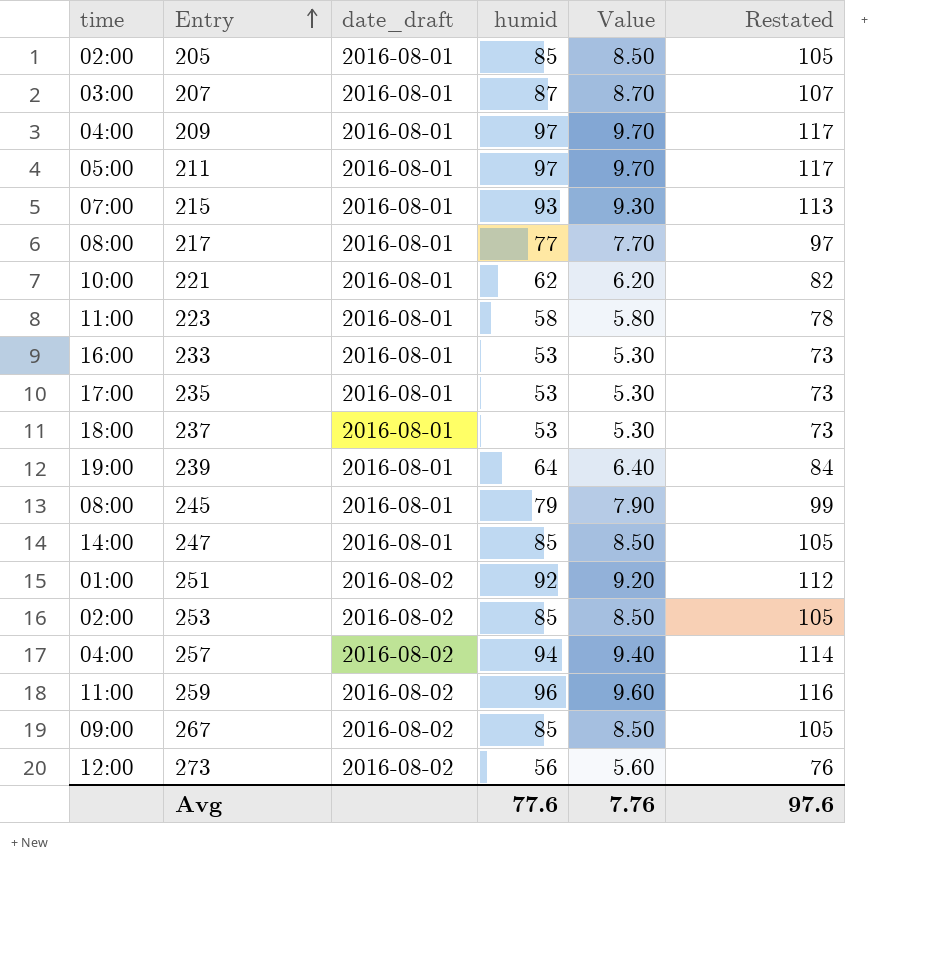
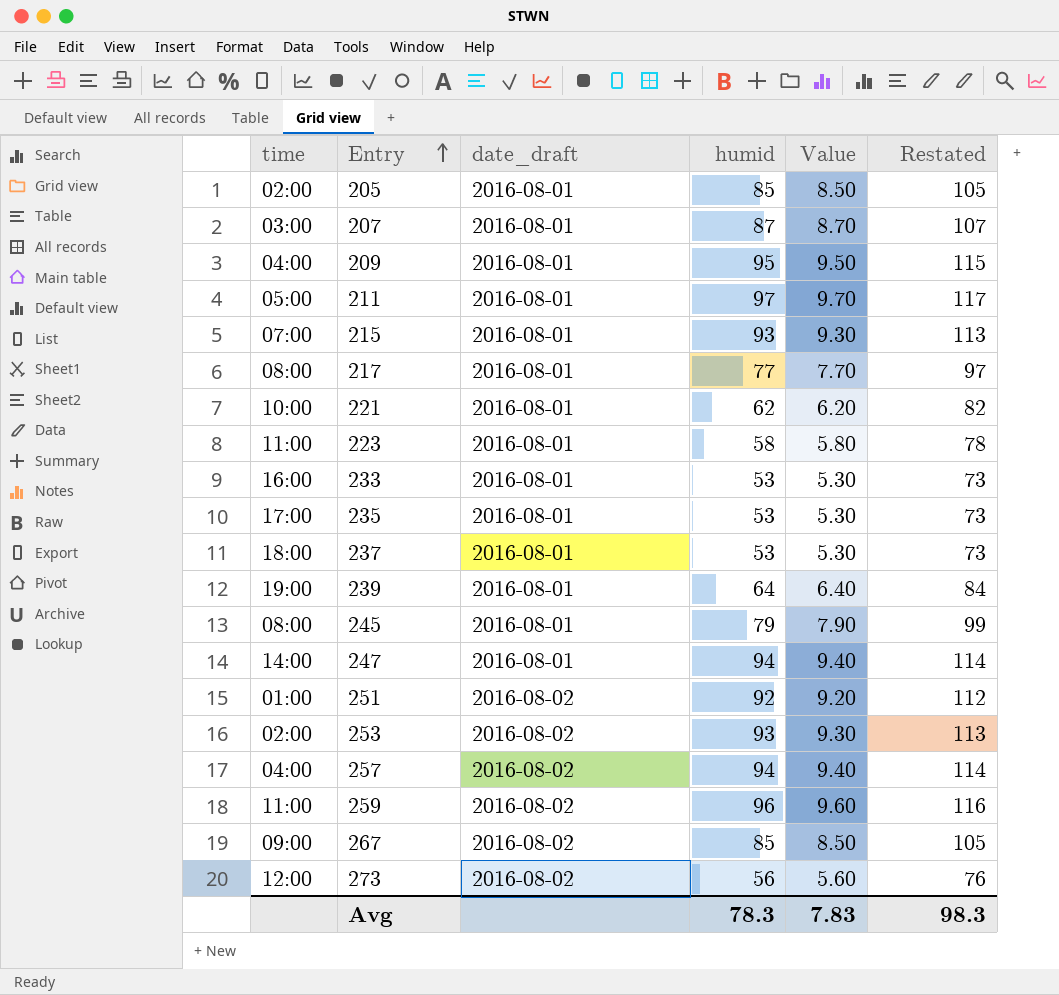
209 | humid: 97 -> 95
209 | Value: 9.70 -> 9.50
209 | Restated: 117 -> 115
247 | humid: 85 -> 94
247 | Value: 8.50 -> 9.40
247 | Restated: 105 -> 114
253 | humid: 85 -> 93
253 | Value: 8.50 -> 9.30
253 | Restated: 105 -> 113
Avg | humid: 77.6 -> 78.3
Avg | Value: 7.76 -> 7.83
Avg | Restated: 97.6 -> 98.3

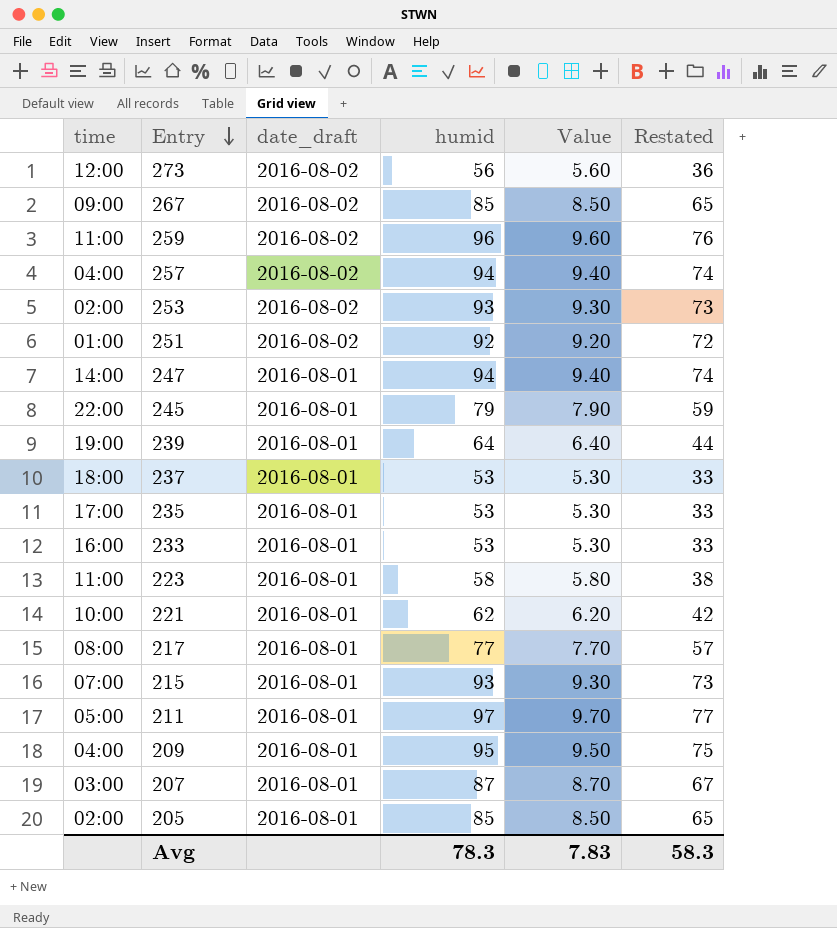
row order: Entry ascending -> Entry descending
column Restated | formula: [humid] + 20 -> [humid] - 20
245 | time: 08:00 -> 22:00
Avg | Restated: 98.3 -> 58.3

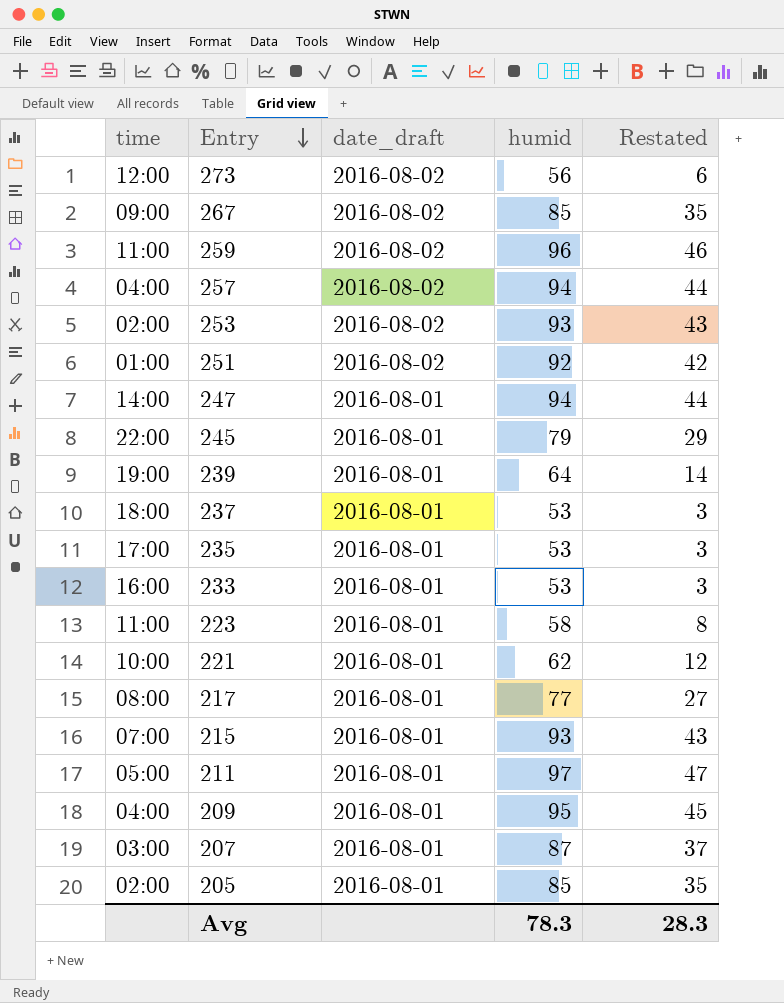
column Value | formula: [humid] * 0.1 -> none
column Restated | formula: [humid] - 20 -> [humid] - 50
Avg | Restated: 58.3 -> 28.3

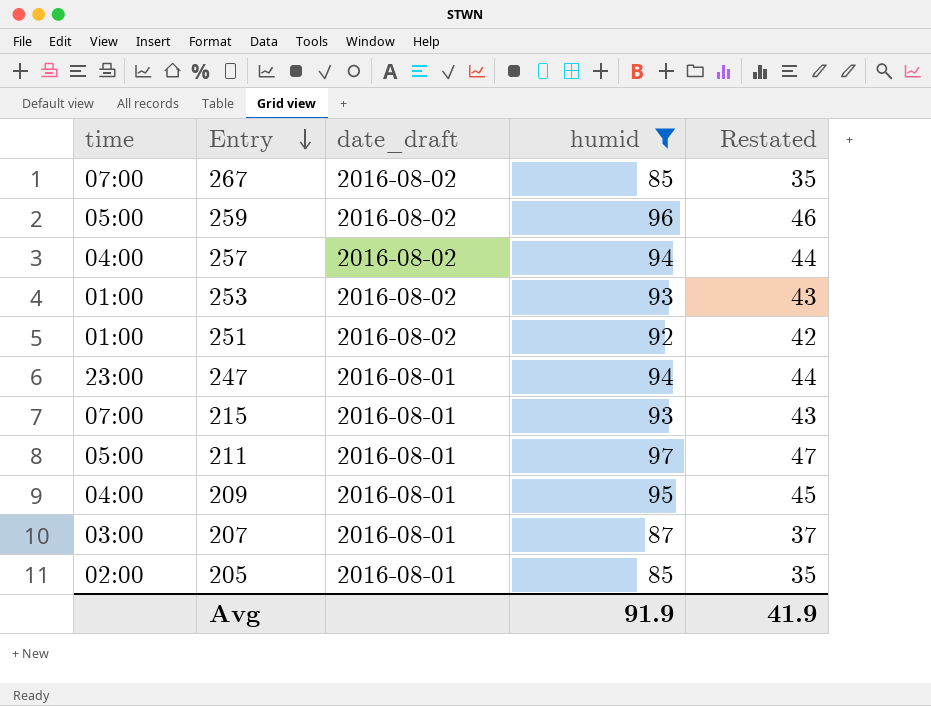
filter: none -> humid >= 85
267 | time: 09:00 -> 07:00
259 | time: 11:00 -> 05:00
253 | time: 02:00 -> 01:00
247 | time: 14:00 -> 23:00
Avg | humid: 78.3 -> 91.9
Avg | Restated: 28.3 -> 41.9

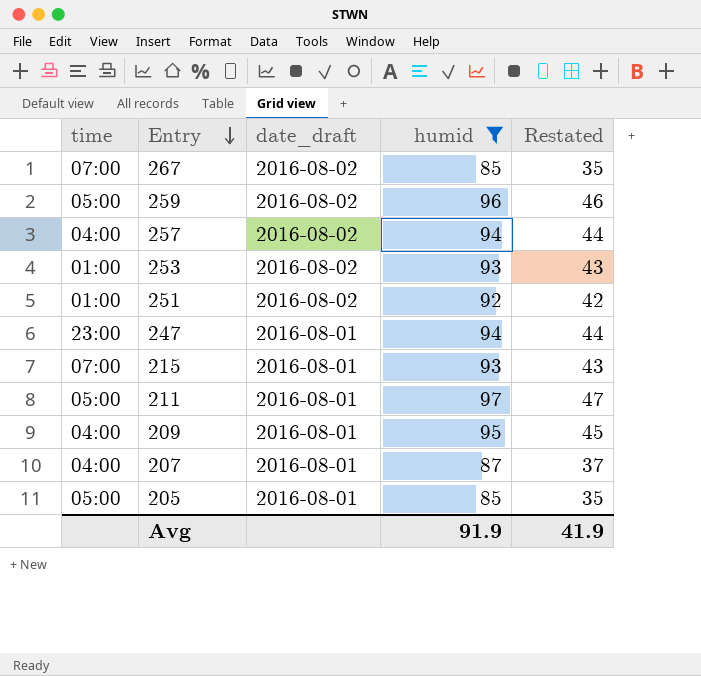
207 | time: 03:00 -> 04:00
205 | time: 02:00 -> 05:00

